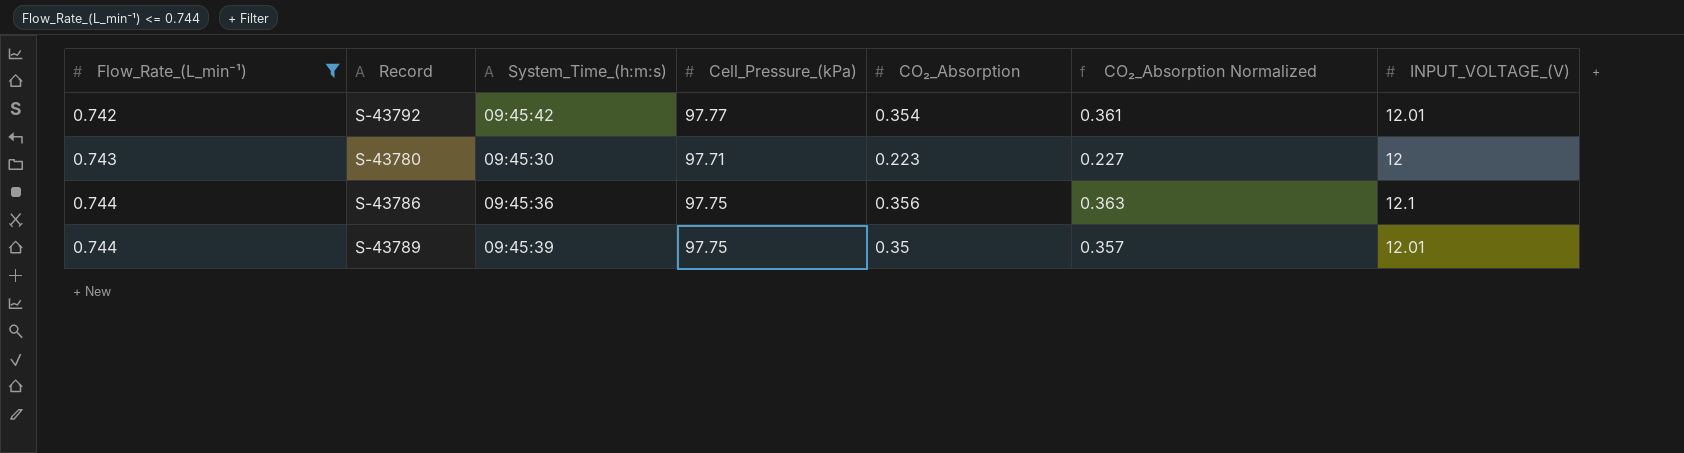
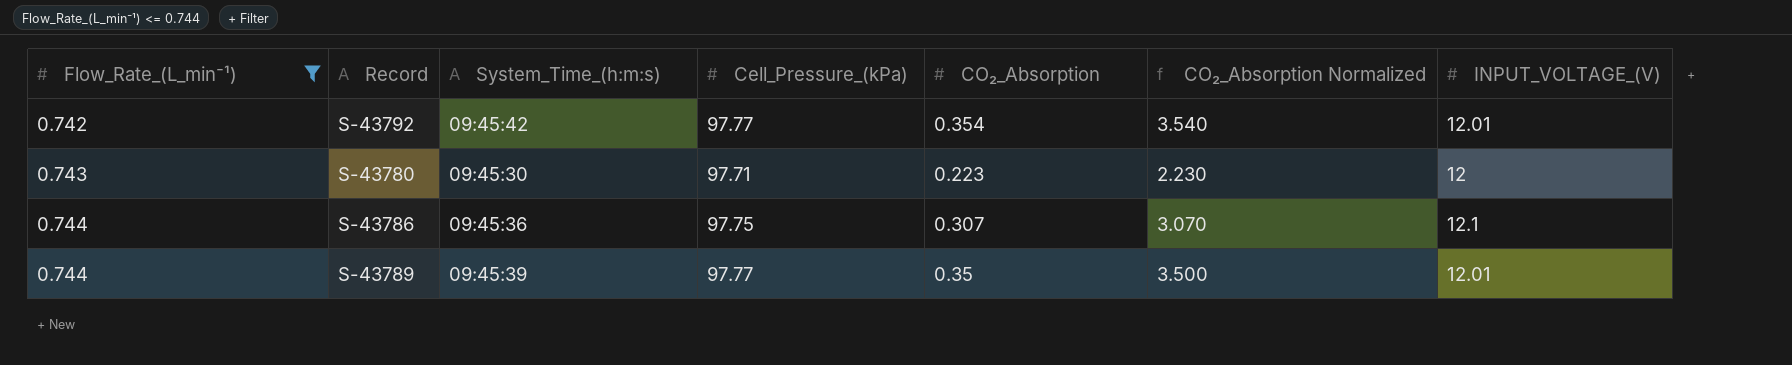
column CO₂_Absorption Normalized | formula: [CO₂_Absorption] * 1.02 -> [CO₂_Absorption] * 10
S-43786 | CO₂_Absorption: 0.356 -> 0.307
S-43789 | Cell_Pressure_(kPa): 97.75 -> 97.77

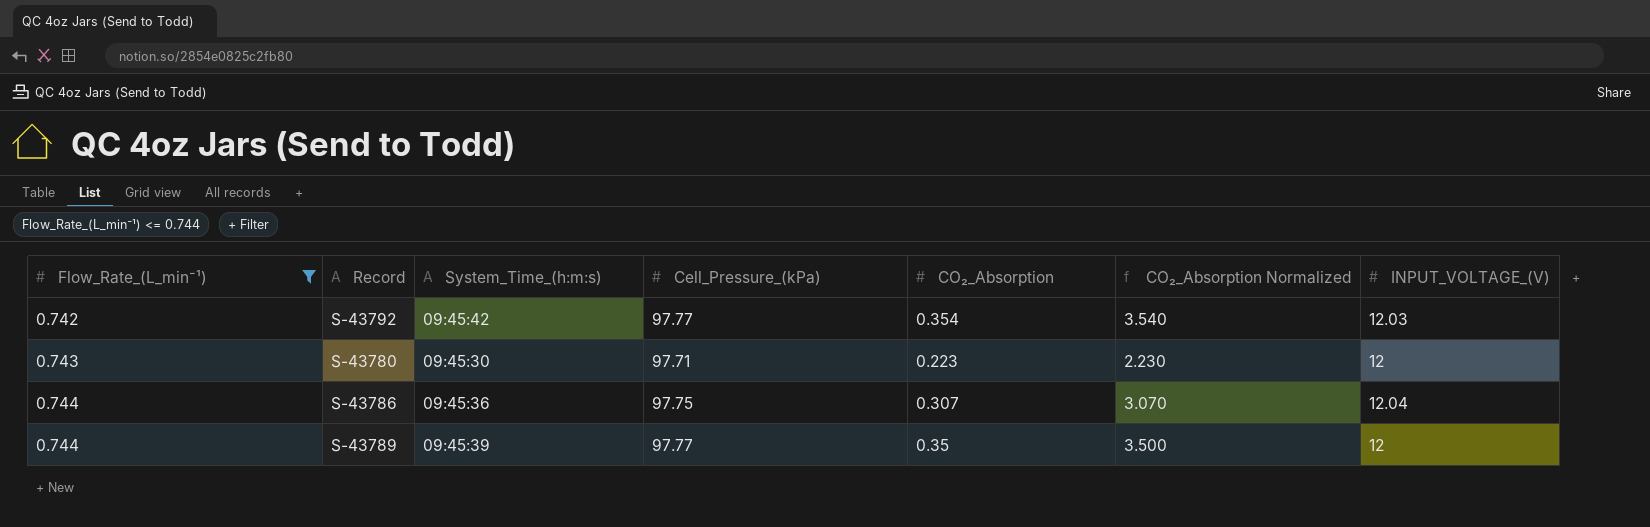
S-43792 | INPUT_VOLTAGE_(V): 12.01 -> 12.03
S-43786 | INPUT_VOLTAGE_(V): 12.1 -> 12.04
S-43789 | INPUT_VOLTAGE_(V): 12.01 -> 12

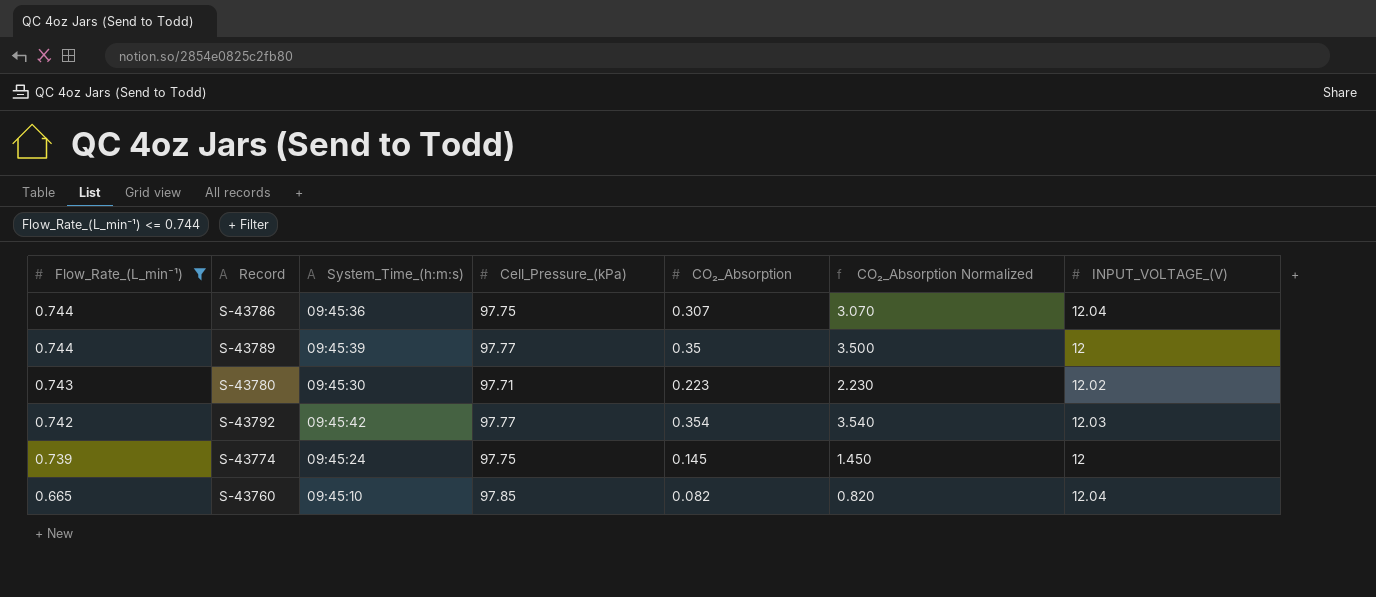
row order: Flow_Rate_(L_min⁻¹) ascending -> Flow_Rate_(L_min⁻¹) descending
S-43780 | INPUT_VOLTAGE_(V): 12 -> 12.02
row S-43774: none -> 0.739 | 09:45:24 | 97.75 | 0.145 | 1.450 | 12
row S-43760: none -> 0.665 | 09:45:10 | 97.85 | 0.082 | 0.820 | 12.04

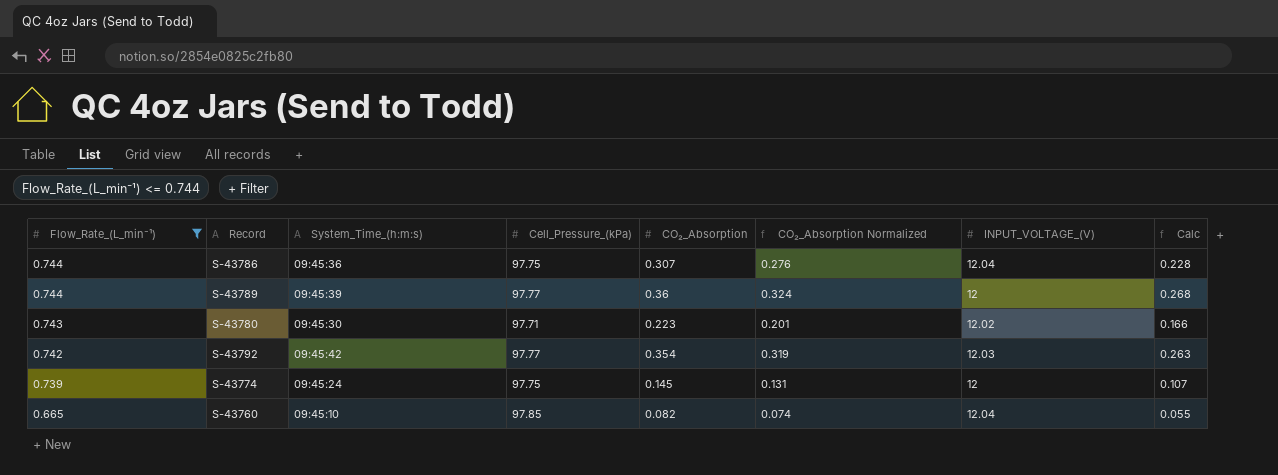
column CO₂_Absorption Normalized | formula: [CO₂_Absorption] * 10 -> [CO₂_Absorption] * 0.9
column Calc | formula: none -> [Flow_Rate_(L_min⁻¹)] * [CO₂_Absorption]
S-43789 | CO₂_Absorption: 0.35 -> 0.36

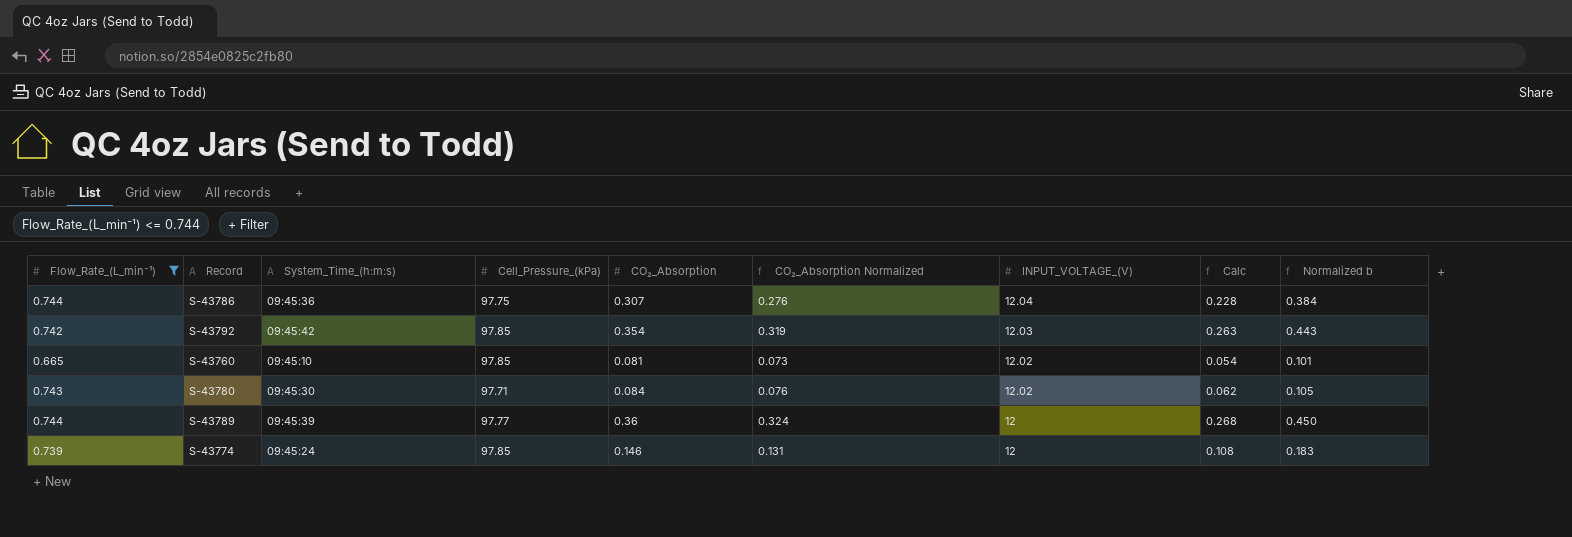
row order: Flow_Rate_(L_min⁻¹) descending -> INPUT_VOLTAGE_(V) descending
column Normalized b | formula: none -> [CO₂_Absorption] * 1.25
S-43792 | Cell_Pressure_(kPa): 97.77 -> 97.85
S-43760 | CO₂_Absorption: 0.082 -> 0.081
S-43760 | CO₂_Absorption Normalized: 0.074 -> 0.073
S-43760 | INPUT_VOLTAGE_(V): 12.04 -> 12.02
S-43760 | Calc: 0.055 -> 0.054
S-43780 | CO₂_Absorption: 0.223 -> 0.084
S-43780 | CO₂_Absorption Normalized: 0.201 -> 0.076
S-43780 | Calc: 0.166 -> 0.062
S-43774 | Cell_Pressure_(kPa): 97.75 -> 97.85
S-43774 | CO₂_Absorption: 0.145 -> 0.146
S-43774 | Calc: 0.107 -> 0.108

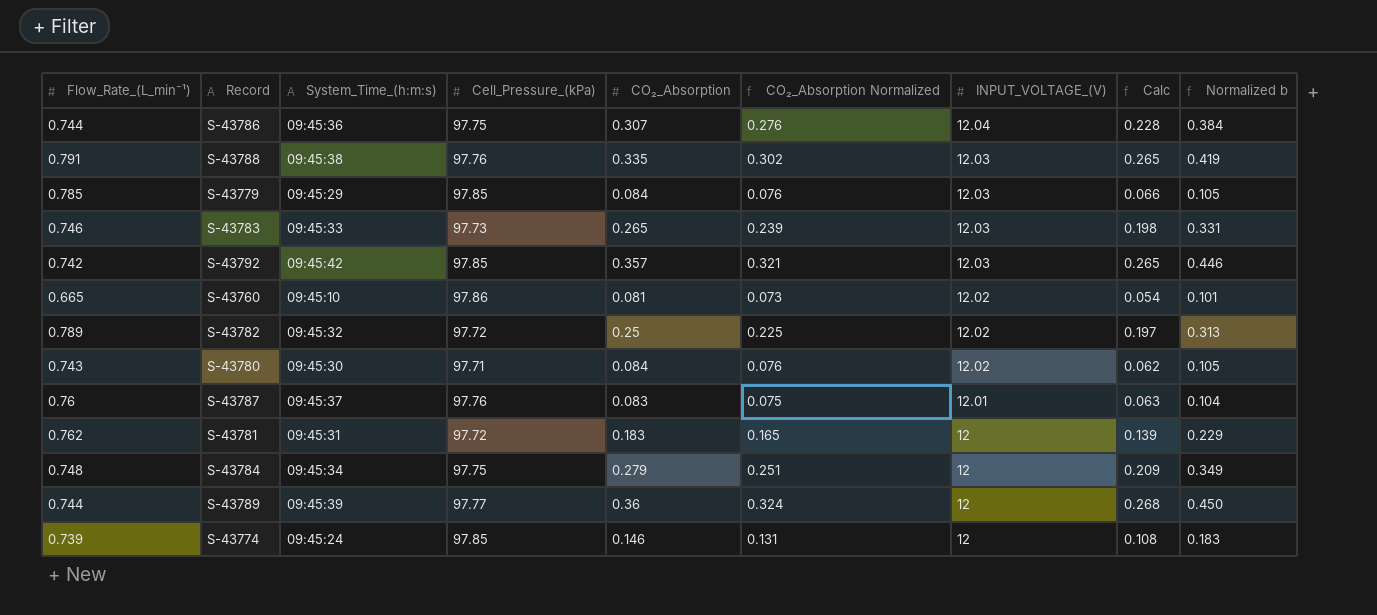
filter: Flow_Rate_(L_min⁻¹) <= 0.744 -> none
S-43792 | CO₂_Absorption: 0.354 -> 0.357
S-43792 | CO₂_Absorption Normalized: 0.319 -> 0.321
S-43792 | Calc: 0.263 -> 0.265
S-43792 | Normalized b: 0.443 -> 0.446
S-43760 | Cell_Pressure_(kPa): 97.85 -> 97.86

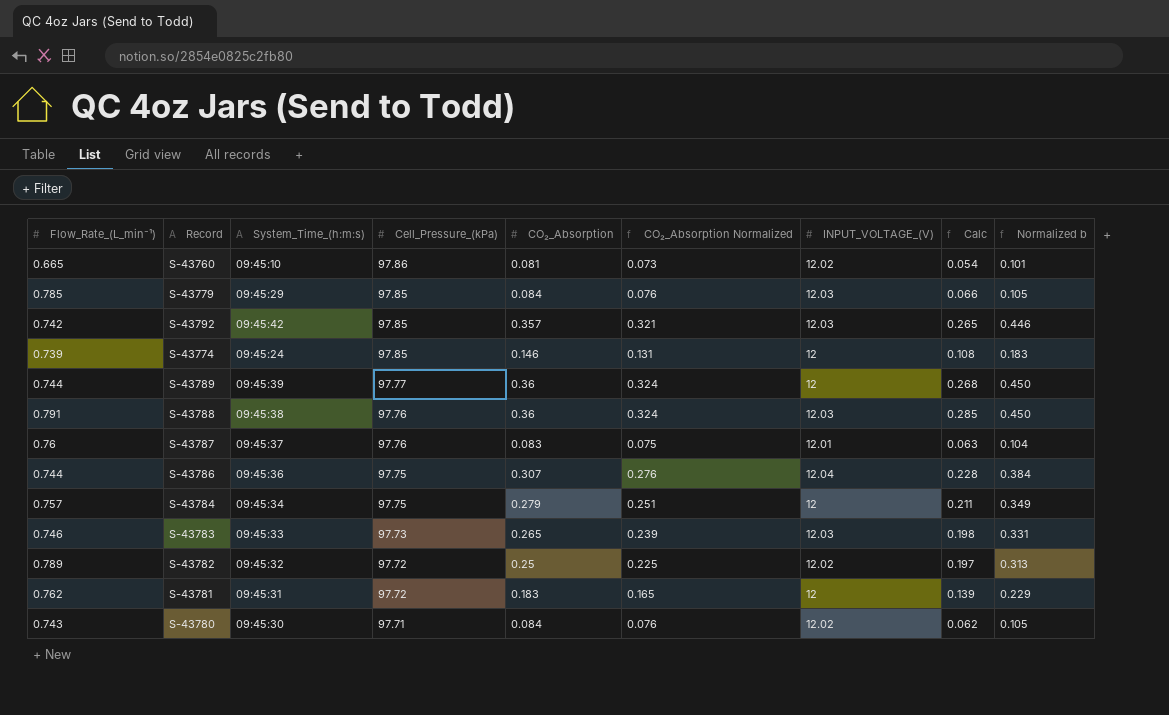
row order: INPUT_VOLTAGE_(V) descending -> Cell_Pressure_(kPa) descending
S-43788 | CO₂_Absorption: 0.335 -> 0.36
S-43788 | CO₂_Absorption Normalized: 0.302 -> 0.324
S-43788 | Calc: 0.265 -> 0.285
S-43788 | Normalized b: 0.419 -> 0.450
S-43784 | Flow_Rate_(L_min⁻¹): 0.748 -> 0.757
S-43784 | Calc: 0.209 -> 0.211

